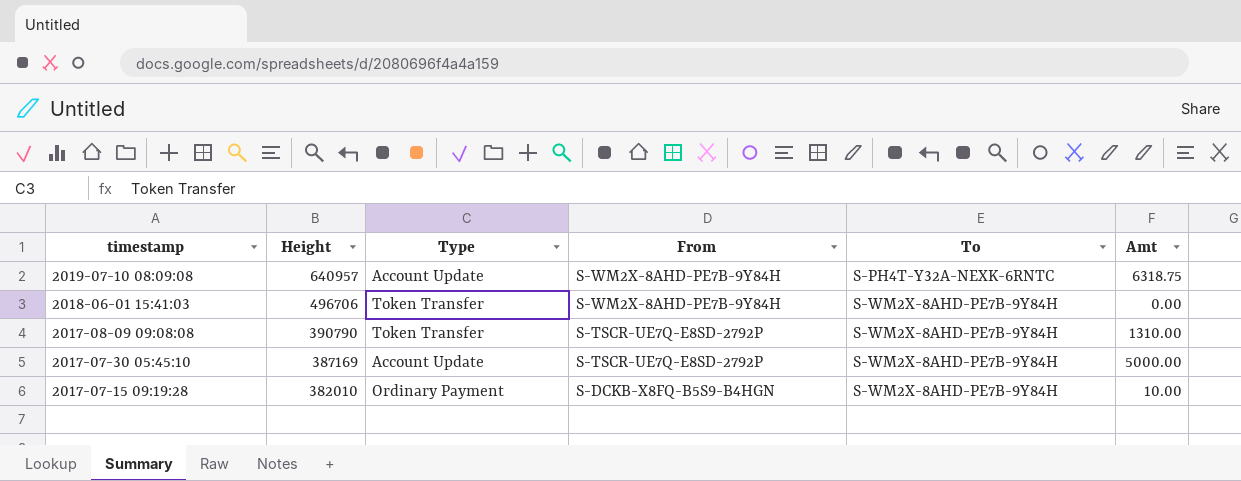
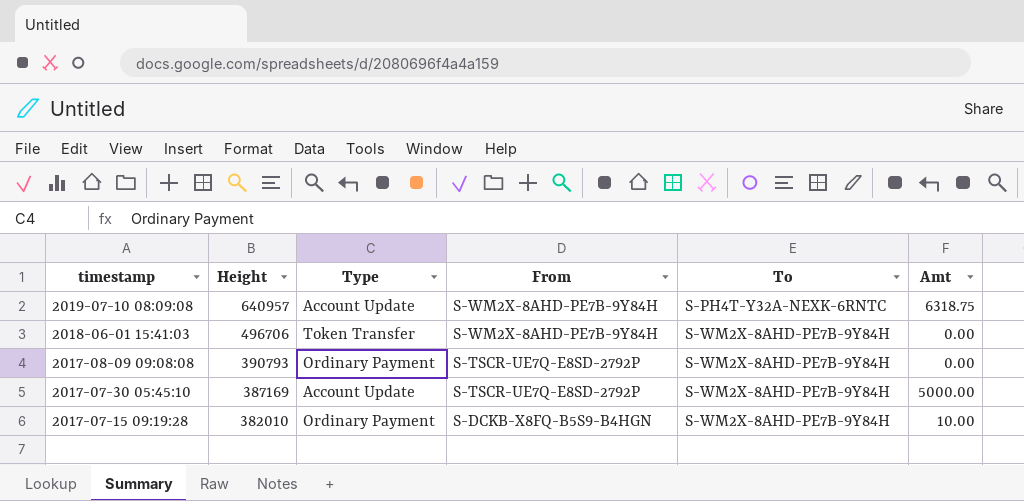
2017-08-09 09:08:08 | Height: 390790 -> 390793
2017-08-09 09:08:08 | Type: Token Transfer -> Ordinary Payment
2017-08-09 09:08:08 | Amt: 1310.00 -> 0.00

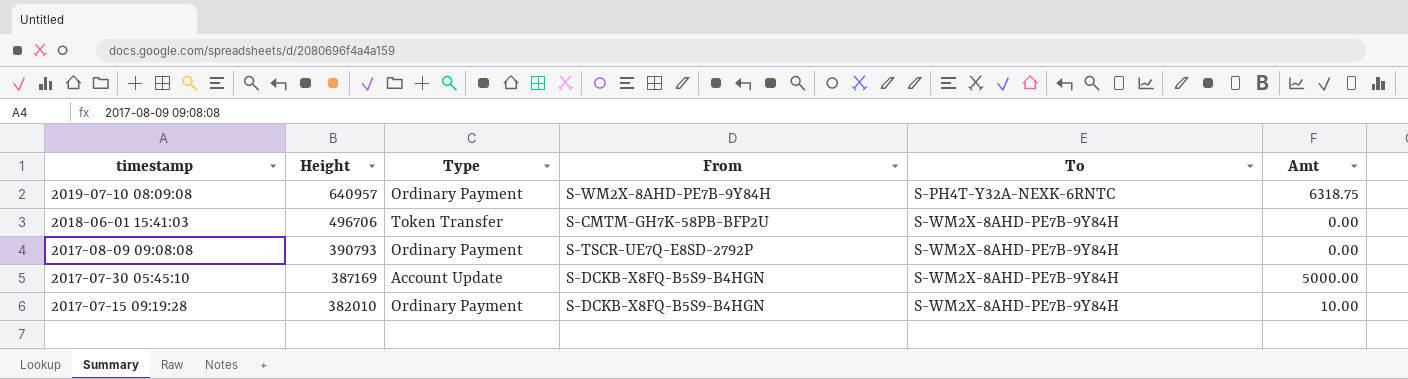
2019-07-10 08:09:08 | Type: Account Update -> Ordinary Payment
2018-06-01 15:41:03 | From: S-WM2X-8AHD-PE7B-9Y84H -> S-CMTM-GH7K-58PB-BFP2U
2017-07-30 05:45:10 | From: S-TSCR-UE7Q-E8SD-2792P -> S-DCKB-X8FQ-B5S9-B4HGN

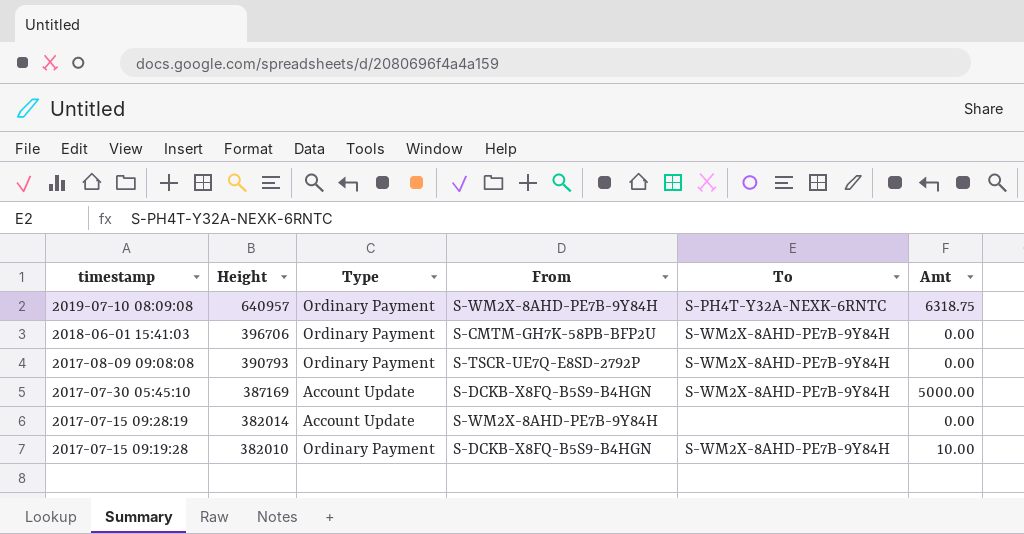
2018-06-01 15:41:03 | Height: 496706 -> 396706
2018-06-01 15:41:03 | Type: Token Transfer -> Ordinary Payment
row 2017-07-15 09:28:19: none -> 382014 | Account Update | S-WM2X-8AHD-PE7B-9Y84H | none | 0.00

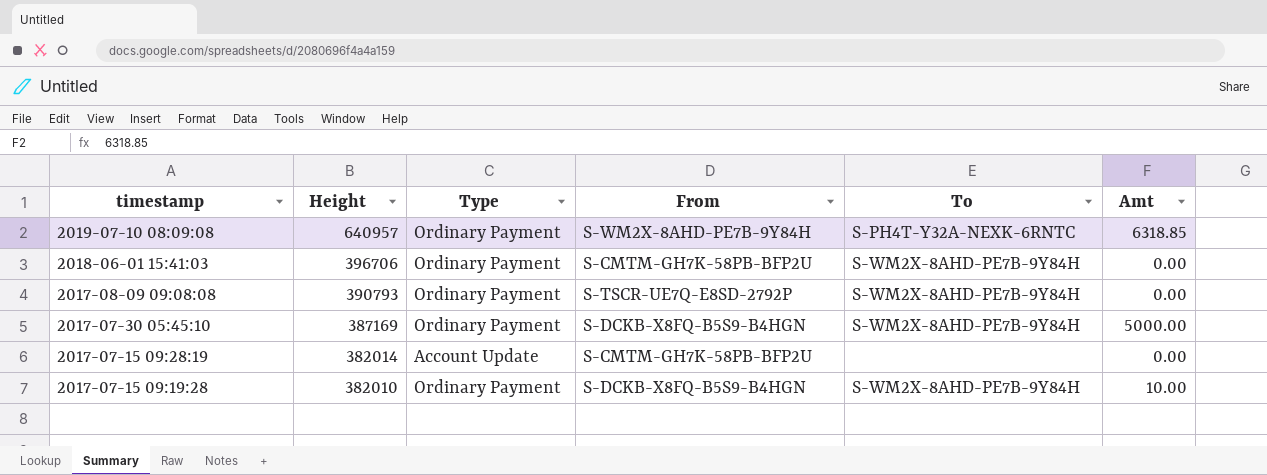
2019-07-10 08:09:08 | Amt: 6318.75 -> 6318.85
2017-07-30 05:45:10 | Type: Account Update -> Ordinary Payment
2017-07-15 09:28:19 | From: S-WM2X-8AHD-PE7B-9Y84H -> S-CMTM-GH7K-58PB-BFP2U

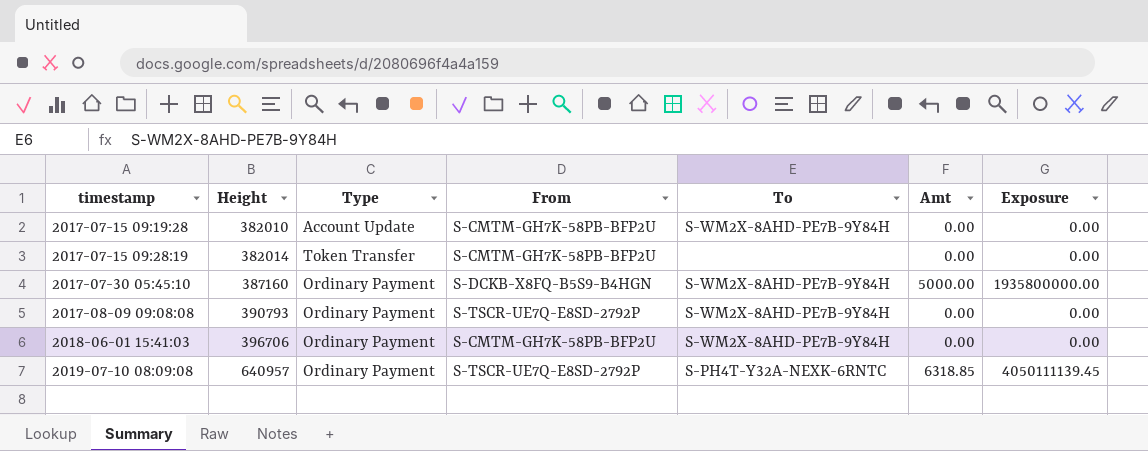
row order: timestamp descending -> timestamp ascending
column Exposure | formula: none -> [Height] * [Amt]
2017-07-15 09:19:28 | Type: Ordinary Payment -> Account Update
2017-07-15 09:19:28 | From: S-DCKB-X8FQ-B5S9-B4HGN -> S-CMTM-GH7K-58PB-BFP2U
2017-07-15 09:19:28 | Amt: 10.00 -> 0.00
2017-07-15 09:28:19 | Type: Account Update -> Token Transfer
2017-07-30 05:45:10 | Height: 387169 -> 387160
2019-07-10 08:09:08 | From: S-WM2X-8AHD-PE7B-9Y84H -> S-TSCR-UE7Q-E8SD-2792P

